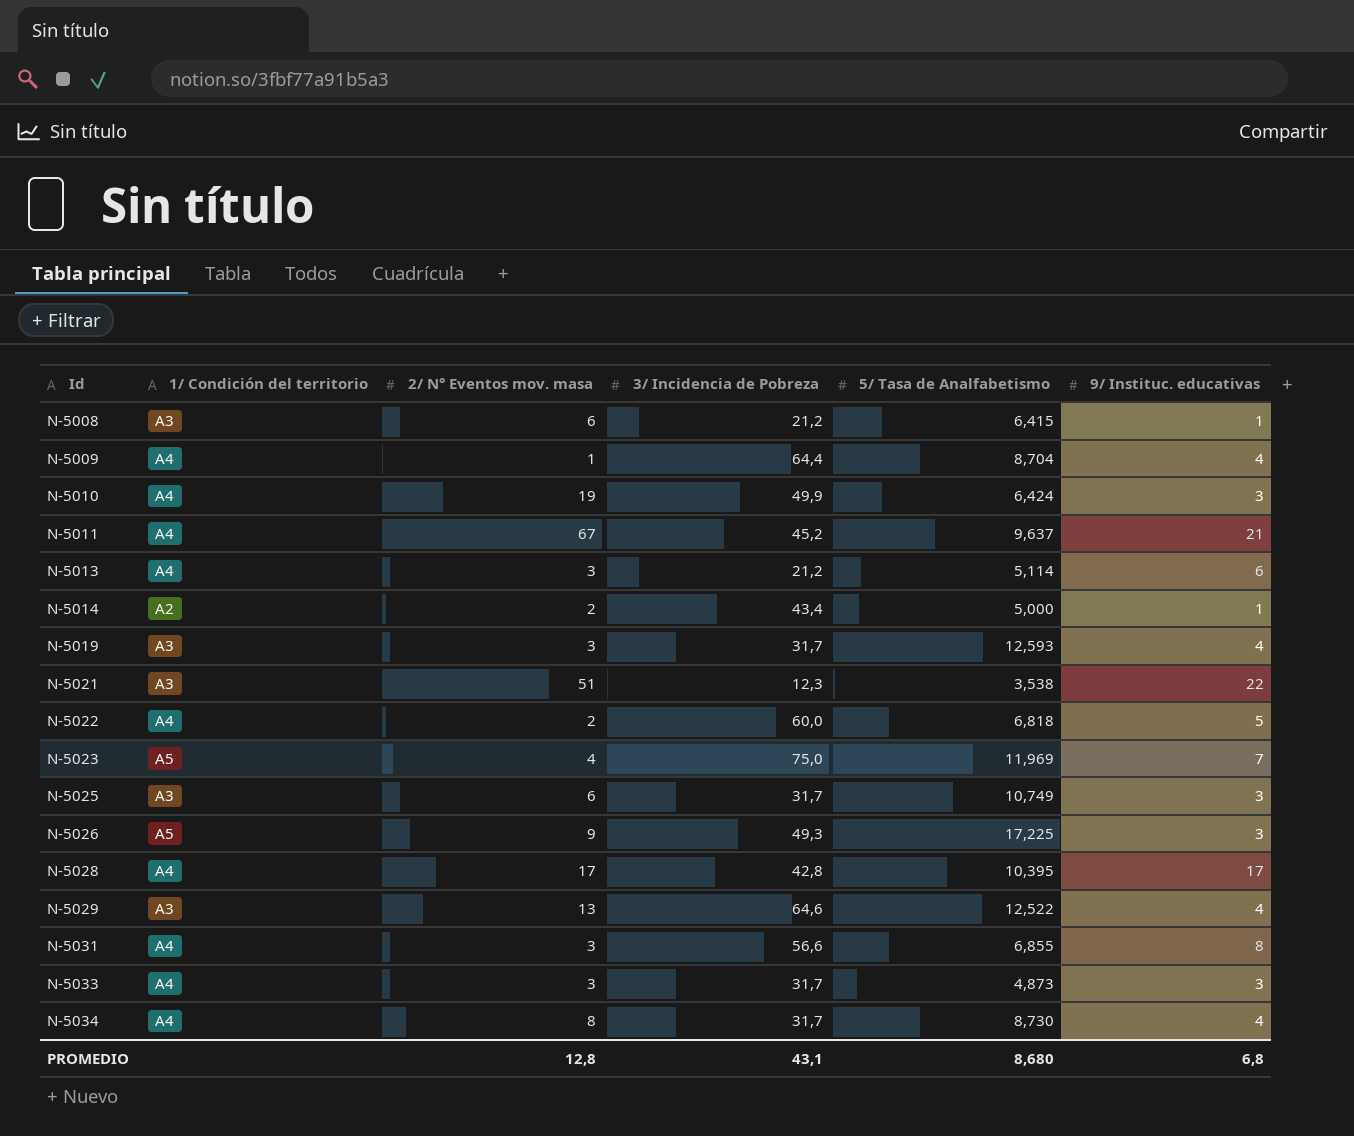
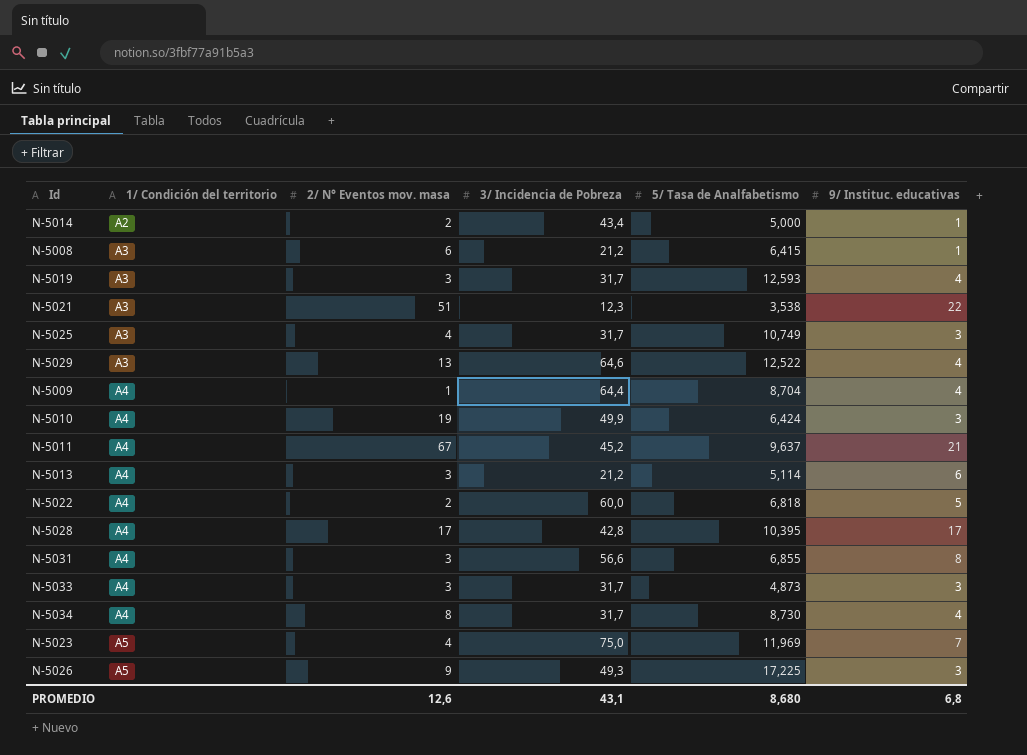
row order: Id ascending -> 1/ Condición del territorio ascending
N-5025 | 2/ N° Eventos mov. masa: 6 -> 4
PROMEDIO | 2/ N° Eventos mov. masa: 12,8 -> 12,6

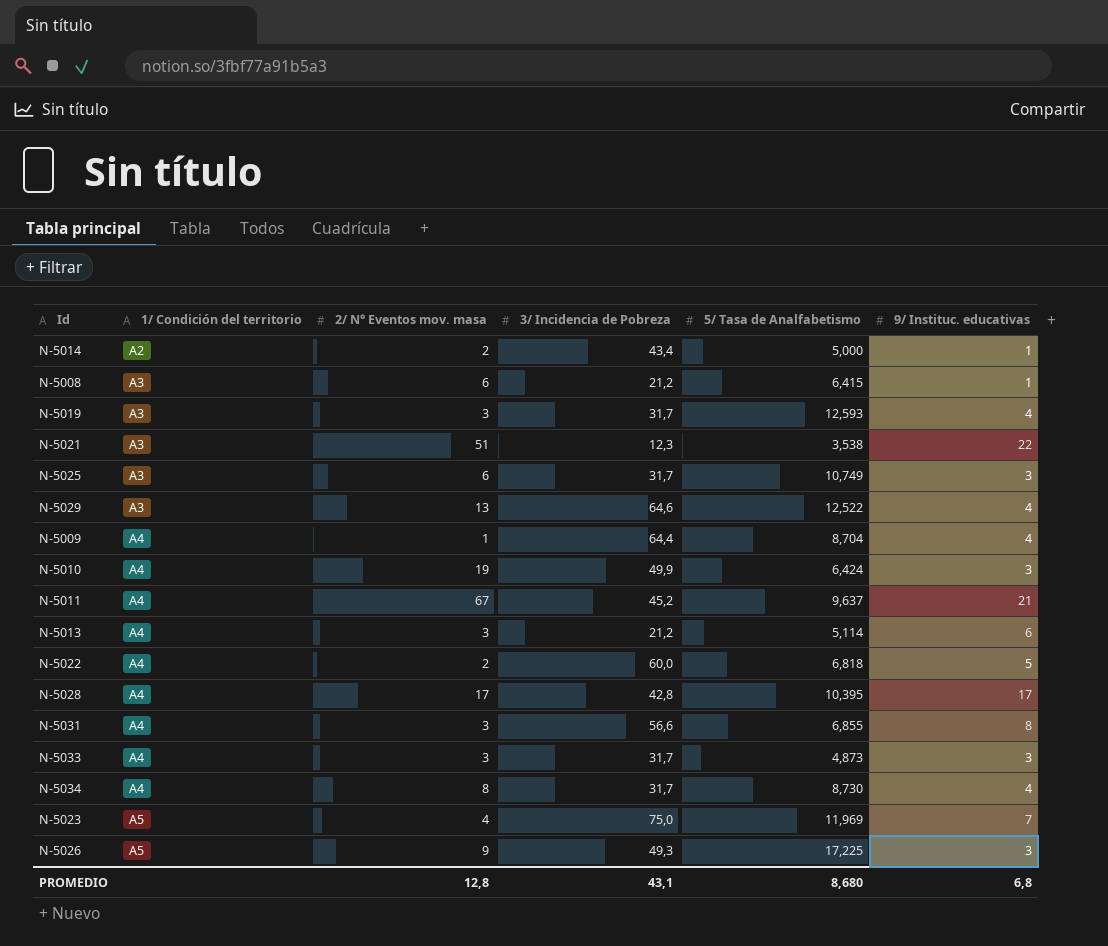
N-5025 | 2/ N° Eventos mov. masa: 4 -> 6
PROMEDIO | 2/ N° Eventos mov. masa: 12,6 -> 12,8

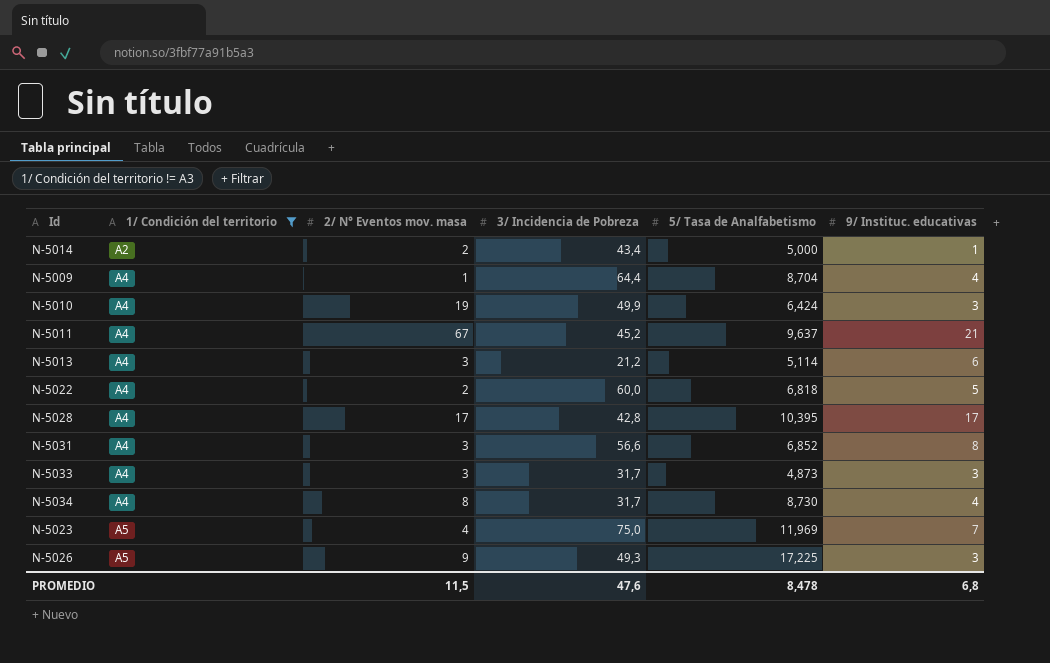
filter: none -> 1/ Condición del territorio != A3
N-5031 | 5/ Tasa de Analfabetismo: 6,855 -> 6,852
PROMEDIO | 2/ N° Eventos mov. masa: 12,8 -> 11,5
PROMEDIO | 3/ Incidencia de Pobreza: 43,1 -> 47,6
PROMEDIO | 5/ Tasa de Analfabetismo: 8,680 -> 8,478

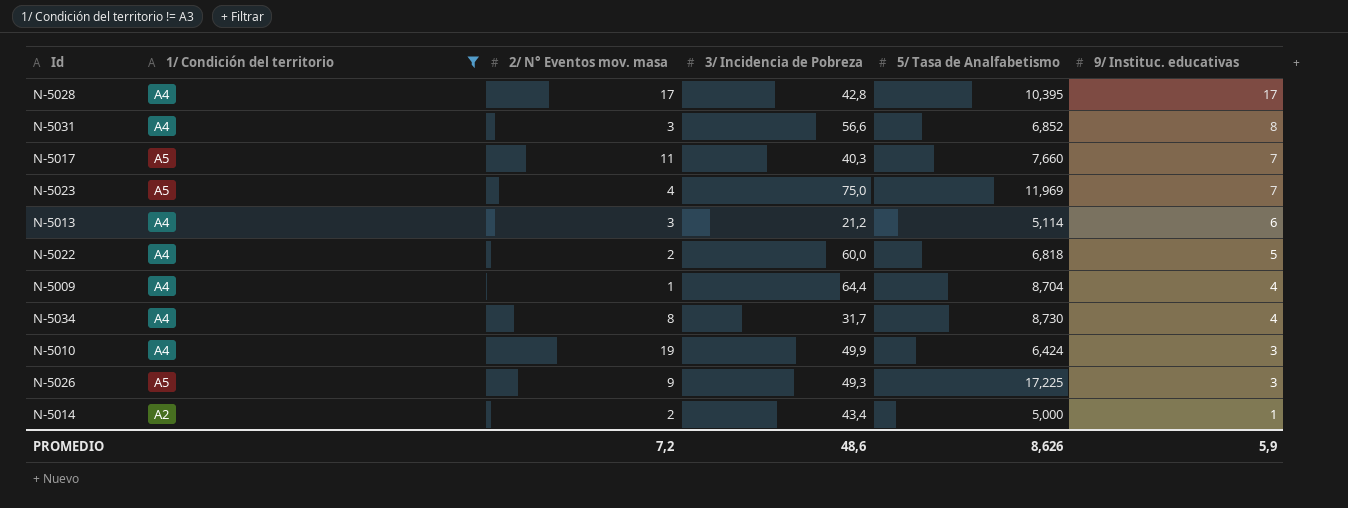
row order: 1/ Condición del territorio ascending -> 9/ Instituc. educativas descending
row N-5011: A4 | 67 | 45,2 | 9,637 | 21 -> none
row N-5033: A4 | 3 | 31,7 | 4,873 | 3 -> none
row N-5017: none -> A5 | 11 | 40,3 | 7,660 | 7
PROMEDIO | 2/ N° Eventos mov. masa: 11,5 -> 7,2
PROMEDIO | 3/ Incidencia de Pobreza: 47,6 -> 48,6
PROMEDIO | 5/ Tasa de Analfabetismo: 8,478 -> 8,626
PROMEDIO | 9/ Instituc. educativas: 6,8 -> 5,9

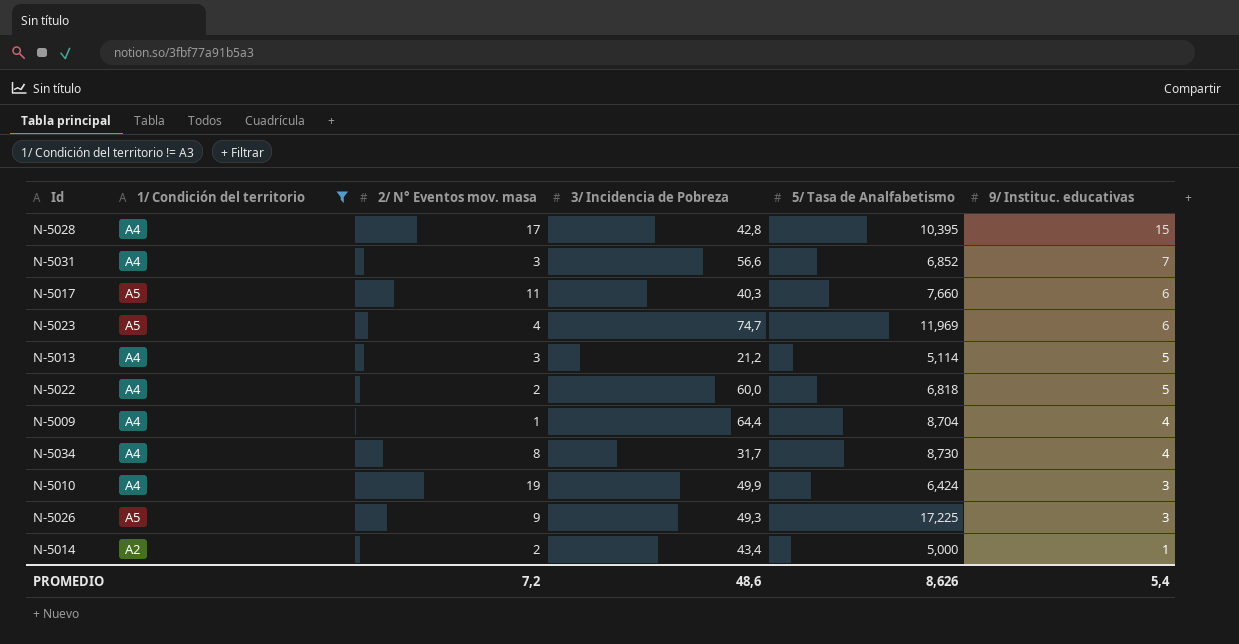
N-5028 | 9/ Instituc. educativas: 17 -> 15
N-5031 | 9/ Instituc. educativas: 8 -> 7
N-5017 | 9/ Instituc. educativas: 7 -> 6
N-5023 | 3/ Incidencia de Pobreza: 75,0 -> 74,7
N-5023 | 9/ Instituc. educativas: 7 -> 6
N-5013 | 9/ Instituc. educativas: 6 -> 5
PROMEDIO | 9/ Instituc. educativas: 5,9 -> 5,4

